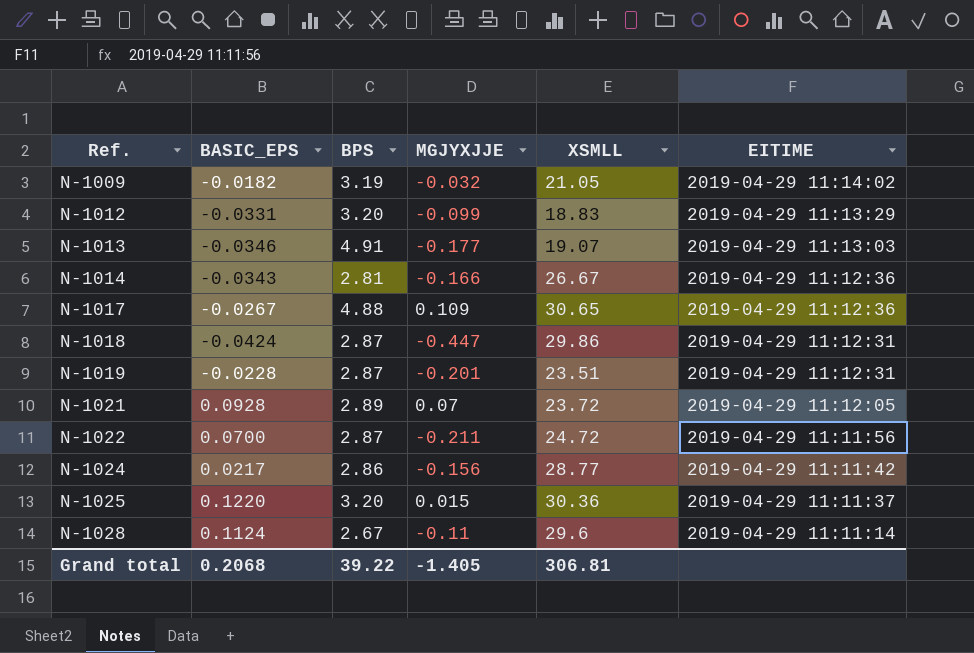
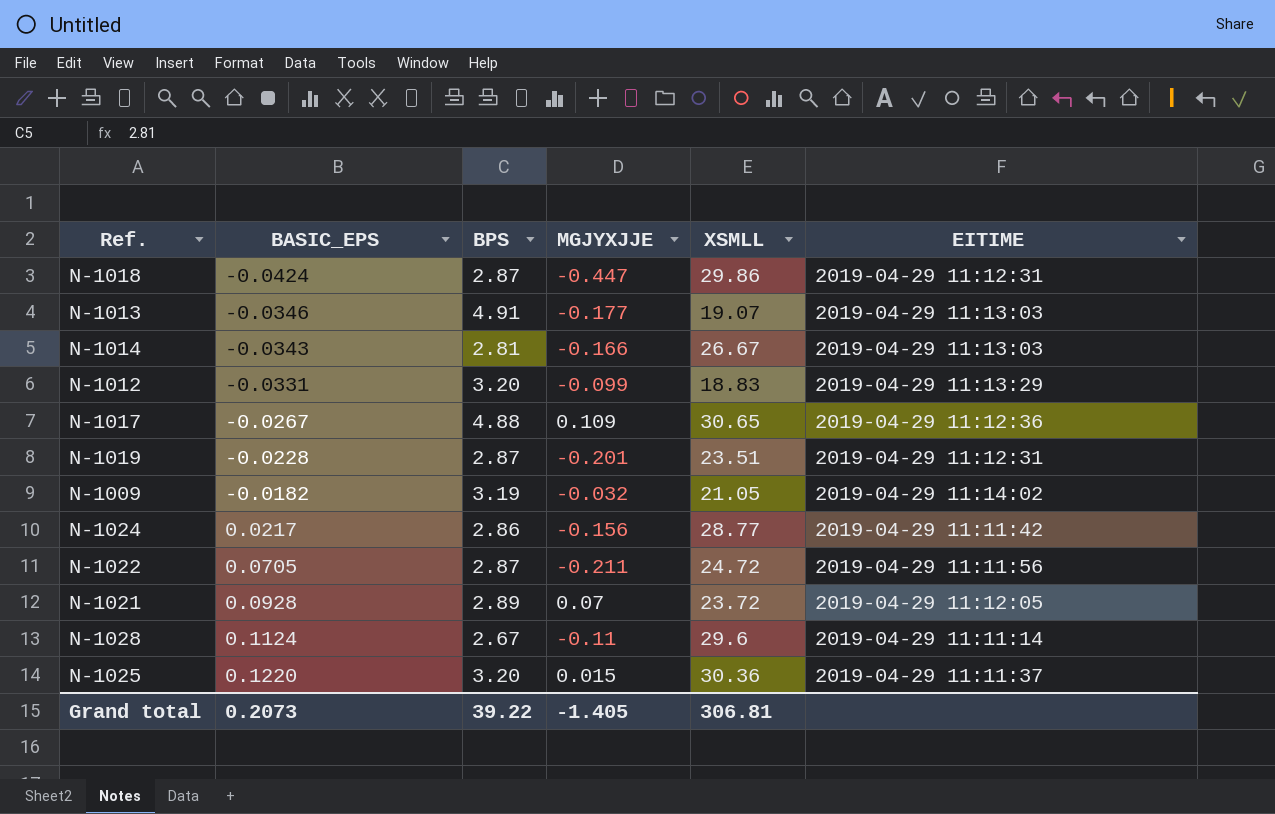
row order: Ref. ascending -> BASIC_EPS ascending
N-1014 | EITIME: 2019-04-29 11:12:36 -> 2019-04-29 11:13:03
N-1022 | BASIC_EPS: 0.0700 -> 0.0705
Grand total | BASIC_EPS: 0.2068 -> 0.2073

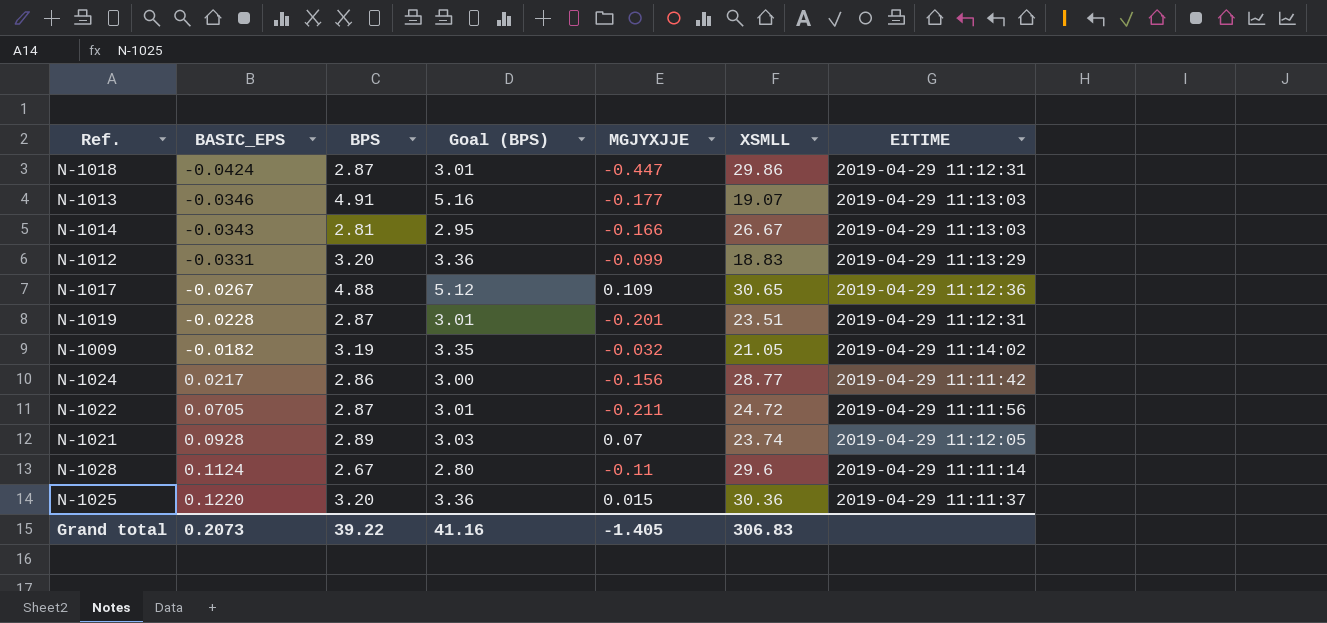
column Goal (BPS) | formula: none -> [BPS] * 1.05
N-1021 | XSMLL: 23.72 -> 23.74
Grand total | XSMLL: 306.81 -> 306.83

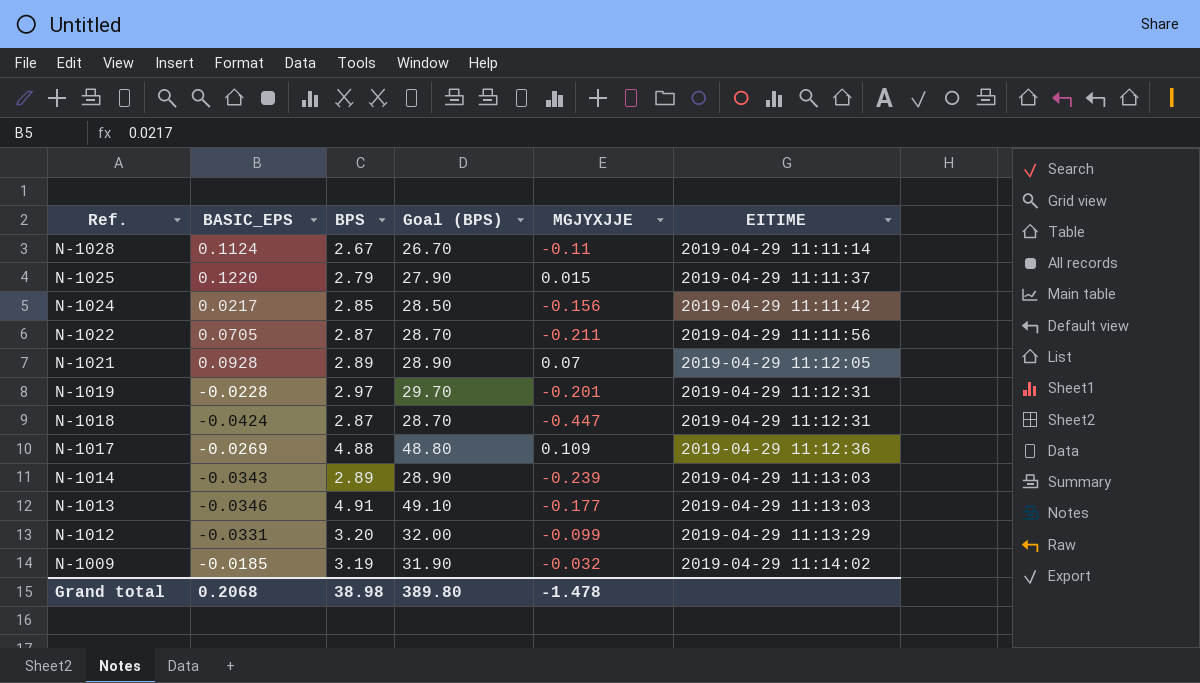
row order: BASIC_EPS ascending -> Ref. descending
column XSMLL | position: 6 -> none
column Goal (BPS) | formula: [BPS] * 1.05 -> [BPS] * 10
N-1025 | BPS: 3.20 -> 2.79
N-1024 | BPS: 2.86 -> 2.85
N-1019 | BPS: 2.87 -> 2.97
N-1017 | BASIC_EPS: -0.0267 -> -0.0269
N-1014 | BPS: 2.81 -> 2.89
N-1014 | MGJYXJJE: -0.166 -> -0.239
N-1009 | BASIC_EPS: -0.0182 -> -0.0185
Grand total | BASIC_EPS: 0.2073 -> 0.2068
Grand total | BPS: 39.22 -> 38.98
Grand total | Goal (BPS): 41.16 -> 389.80
Grand total | MGJYXJJE: -1.405 -> -1.478

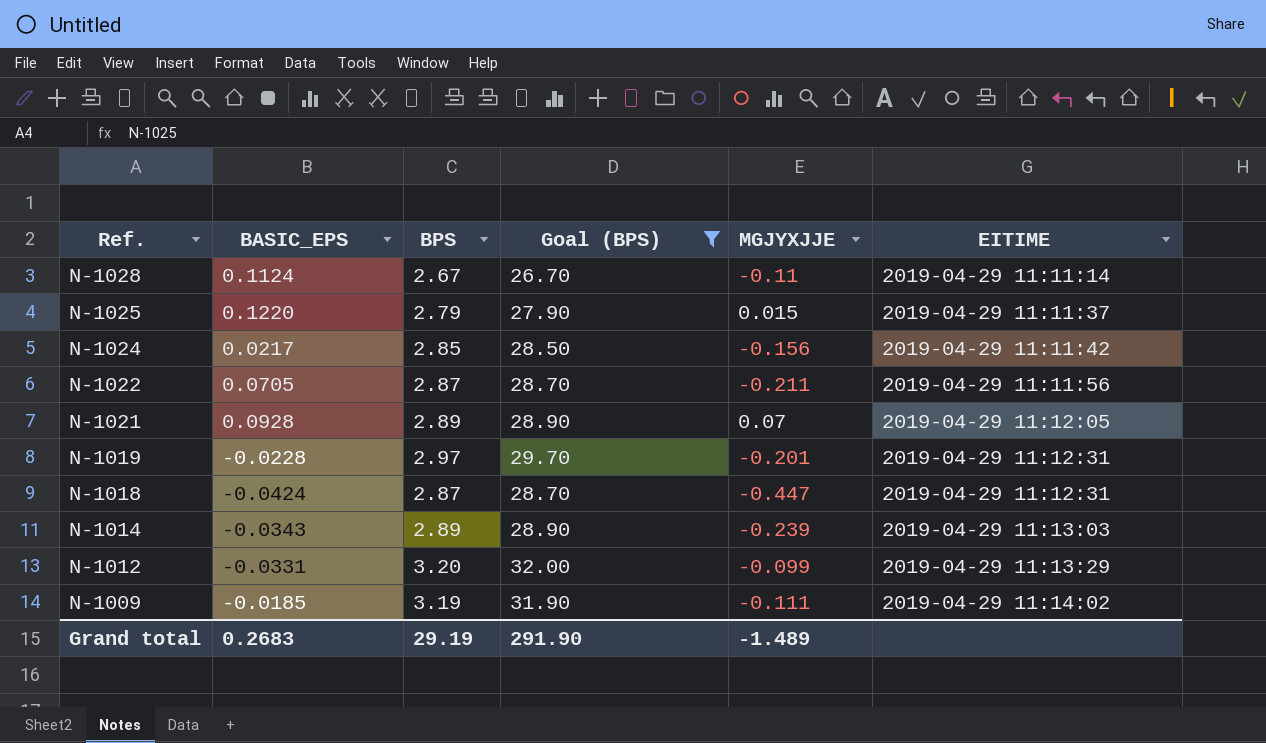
filter: none -> Goal (BPS) <= 32.00
N-1009 | MGJYXJJE: -0.032 -> -0.111
Grand total | BASIC_EPS: 0.2068 -> 0.2683
Grand total | BPS: 38.98 -> 29.19
Grand total | Goal (BPS): 389.80 -> 291.90
Grand total | MGJYXJJE: -1.478 -> -1.489

